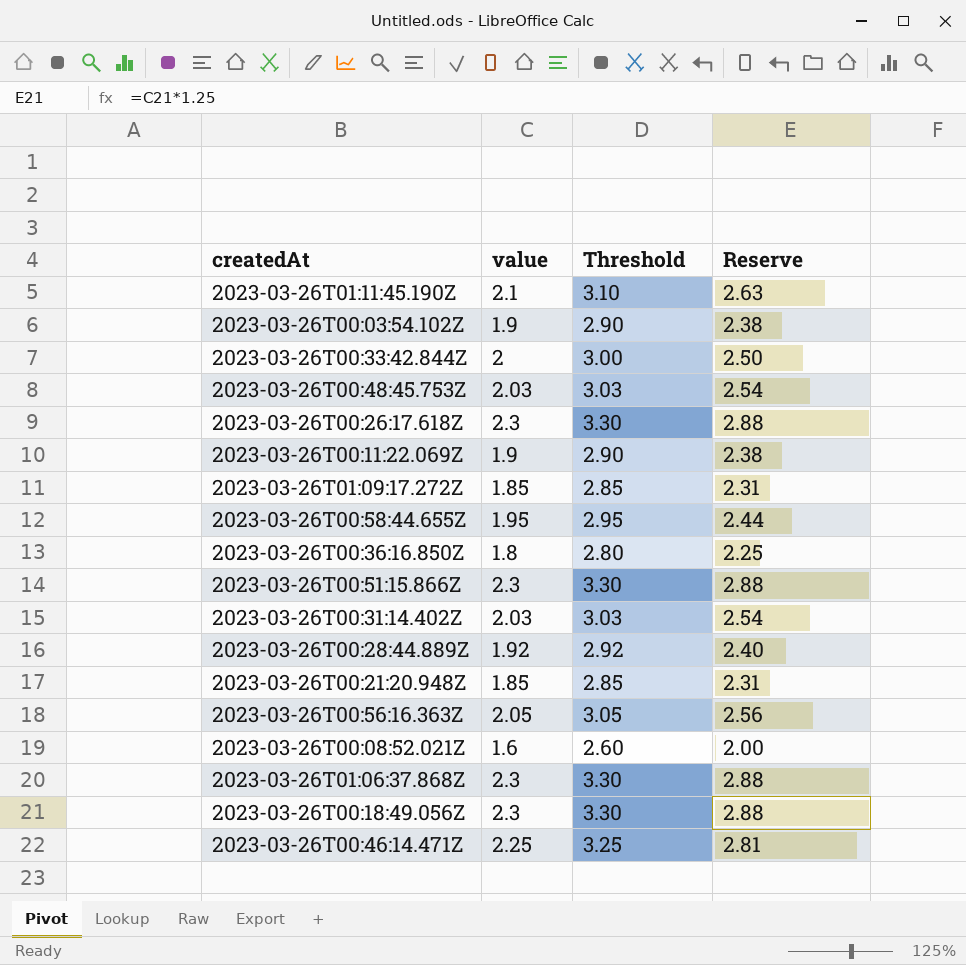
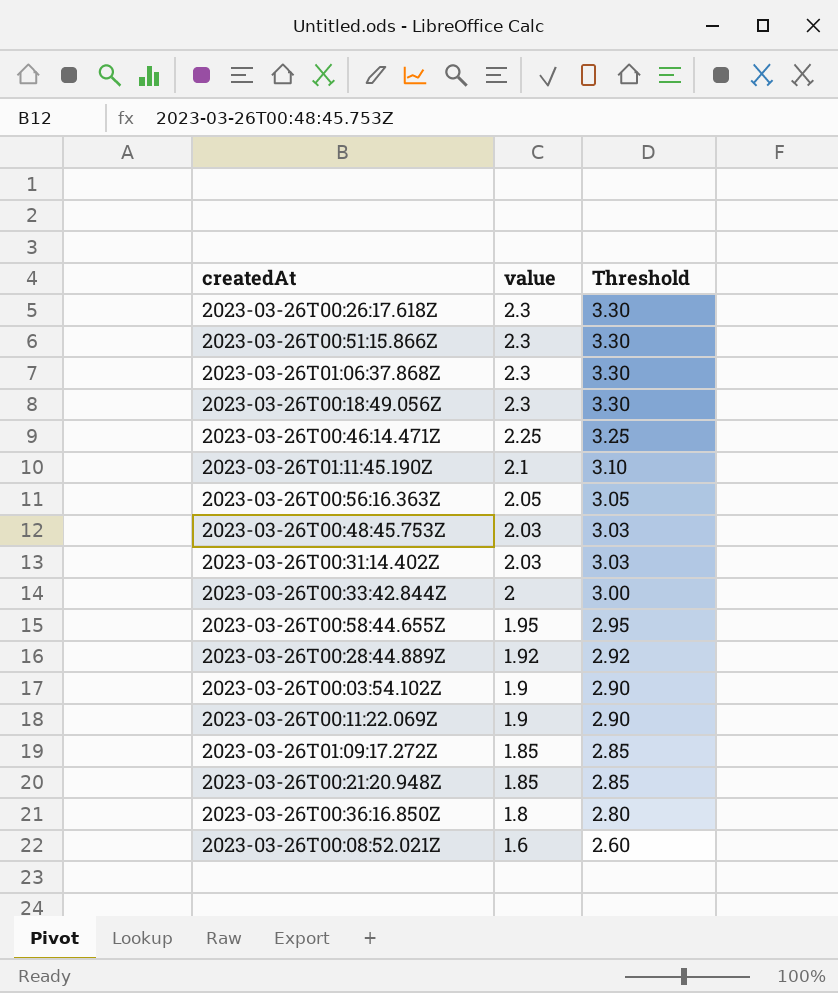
row order: none -> value descending
column Reserve | formula: [value] * 1.25 -> none

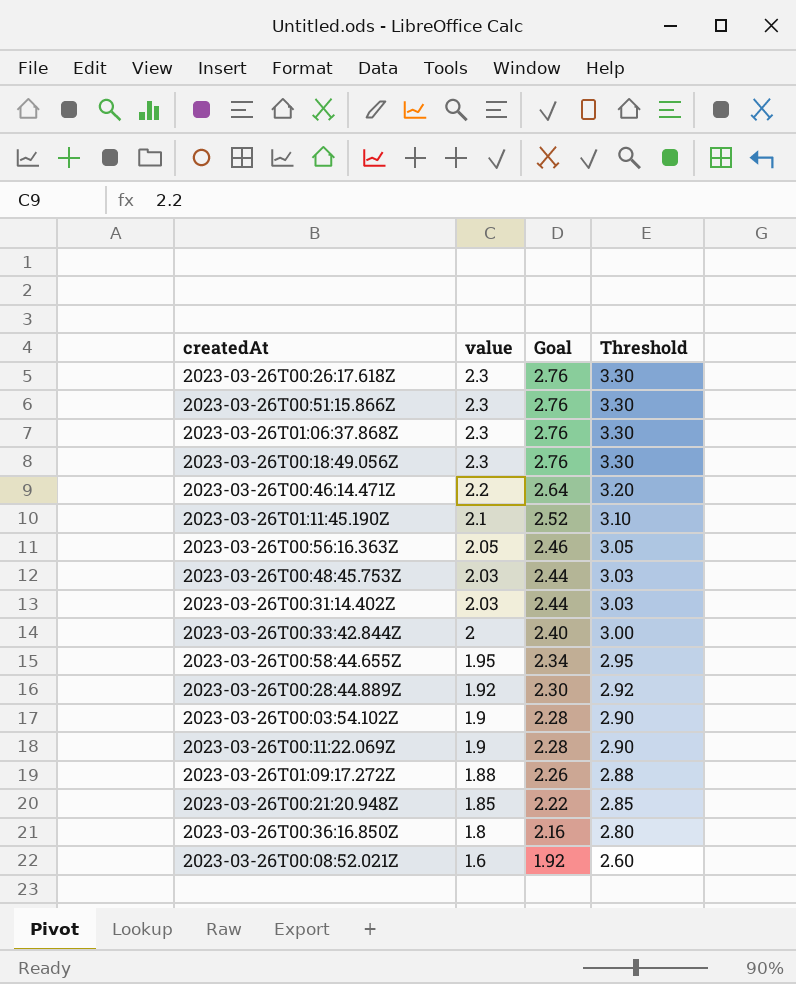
column Goal | formula: none -> [value] * 1.2
2023-03-26T00:46:14.471Z | value: 2.25 -> 2.2
2023-03-26T00:46:14.471Z | Threshold: 3.25 -> 3.20
2023-03-26T01:09:17.272Z | value: 1.85 -> 1.88
2023-03-26T01:09:17.272Z | Threshold: 2.85 -> 2.88

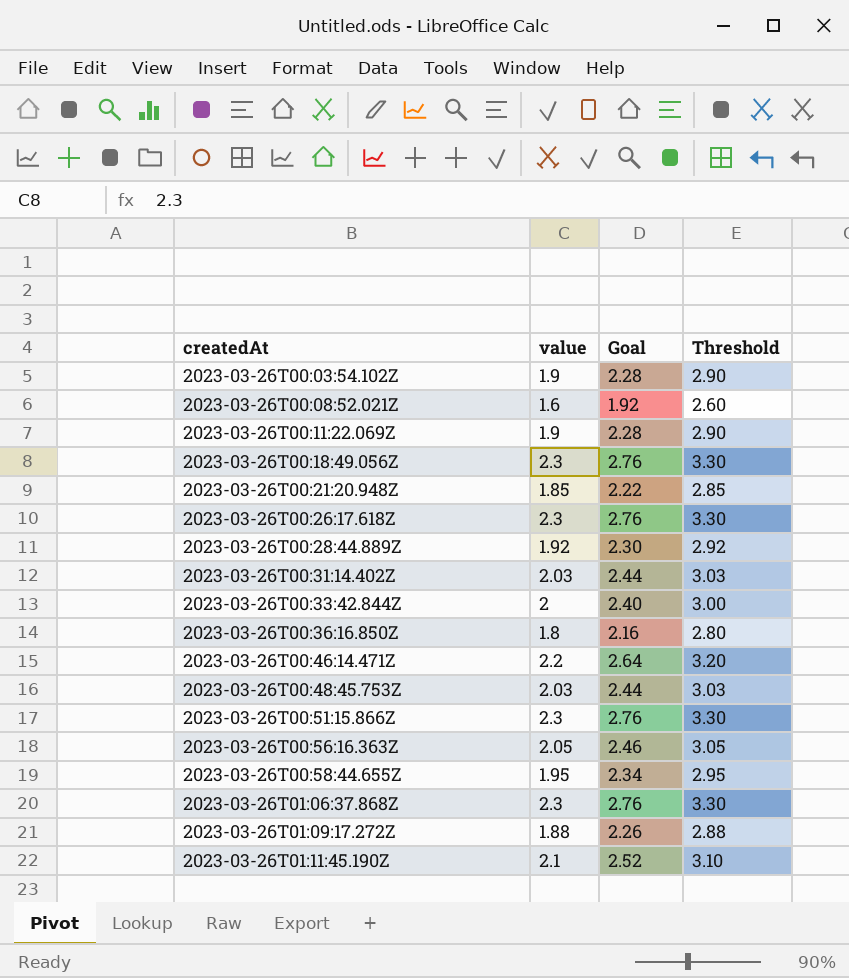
row order: value descending -> createdAt ascending

